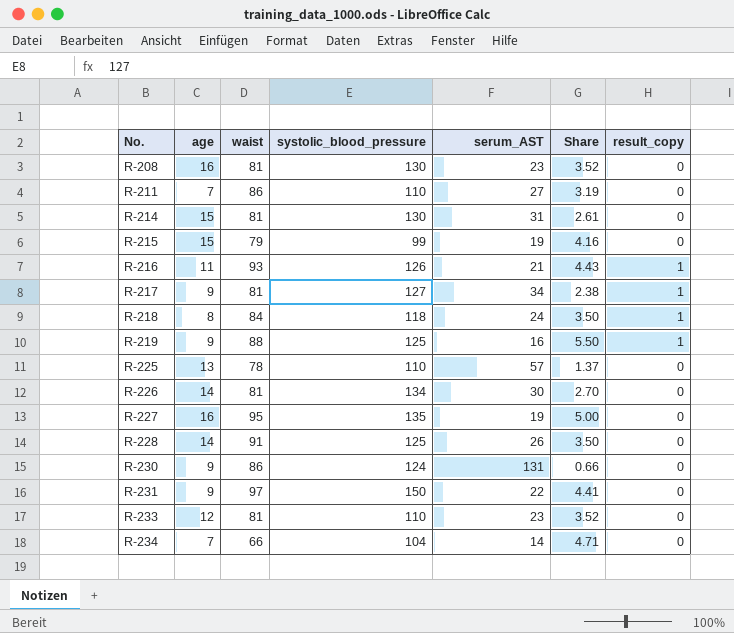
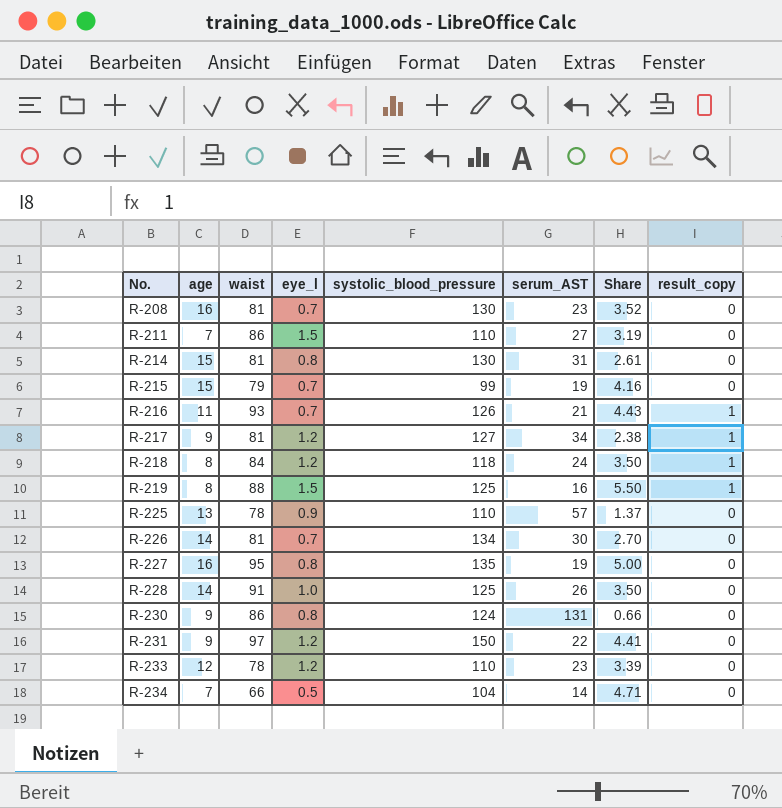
column eye_l | position: none -> 4
R-219 | age: 9 -> 8
R-233 | waist: 81 -> 78
R-233 | Share: 3.52 -> 3.39

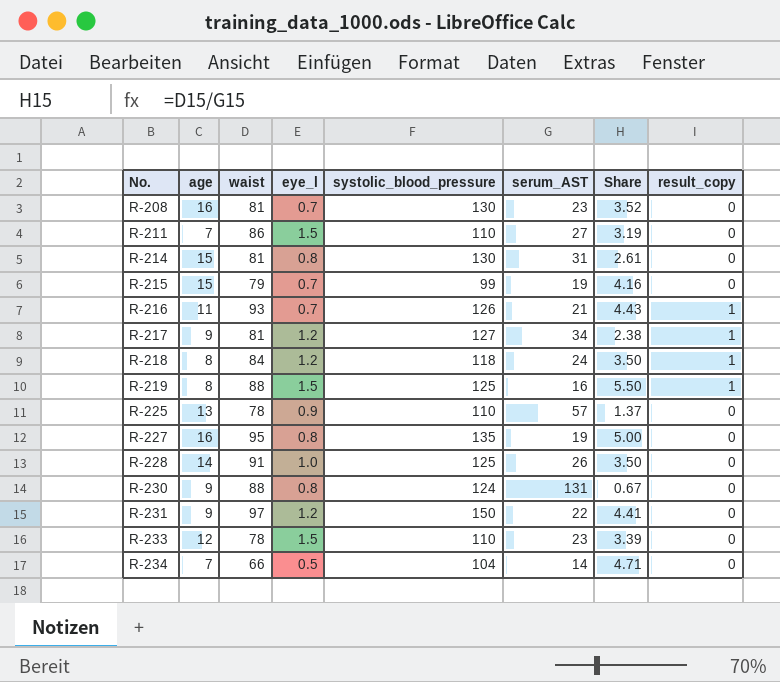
row R-226: 14 | 81 | 0.7 | 134 | 30 | 2.70 | 0 -> none
R-230 | waist: 86 -> 88
R-230 | Share: 0.66 -> 0.67
R-233 | eye_l: 1.2 -> 1.5

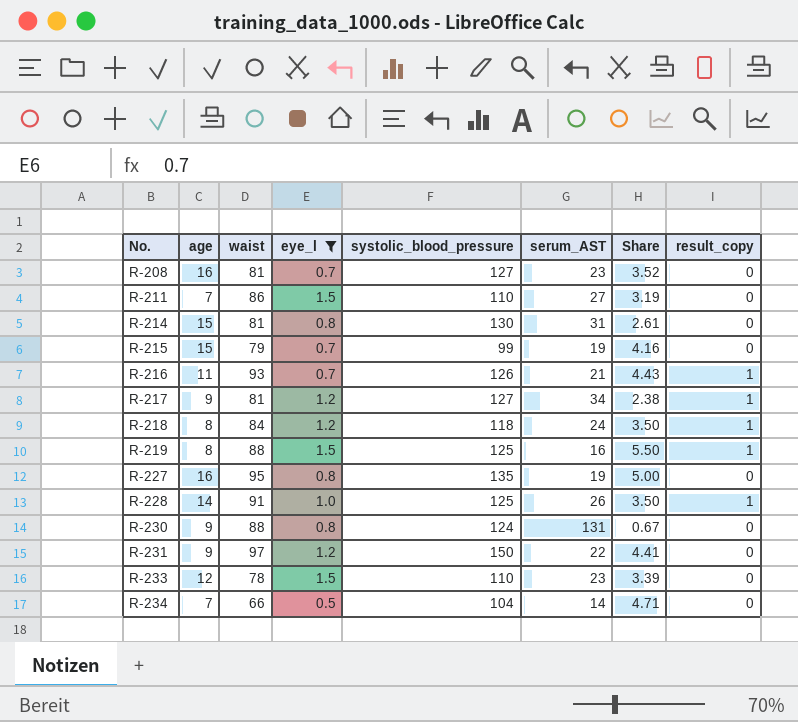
filter: none -> eye_l != 0.9
R-208 | systolic_blood_pressure: 130 -> 127
R-228 | result_copy: 0 -> 1

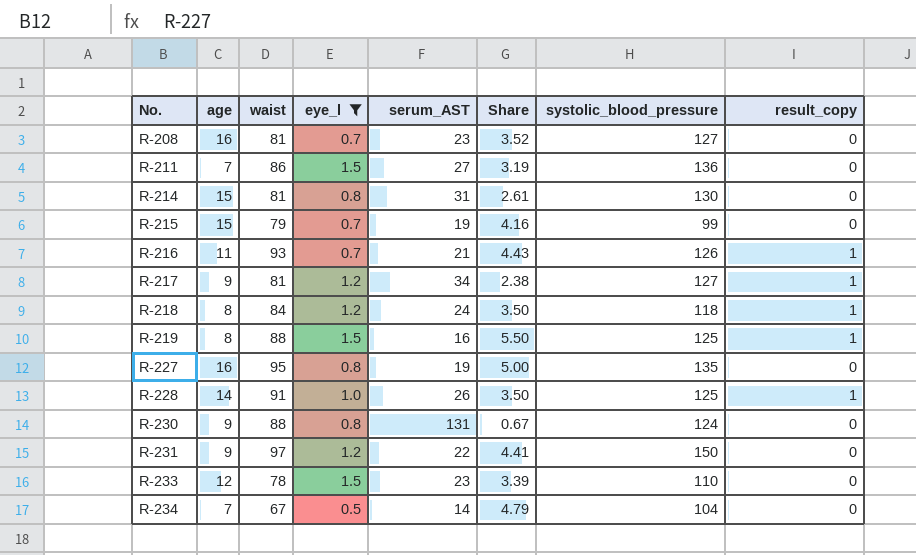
column systolic_blood_pressure | position: 5 -> 7
R-211 | systolic_blood_pressure: 110 -> 136
R-234 | waist: 66 -> 67
R-234 | Share: 4.71 -> 4.79

